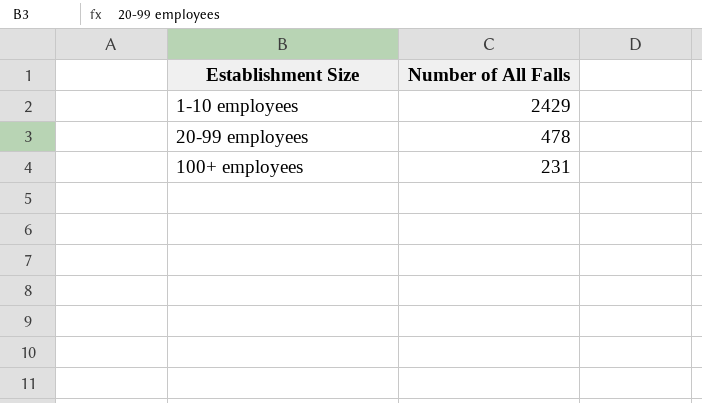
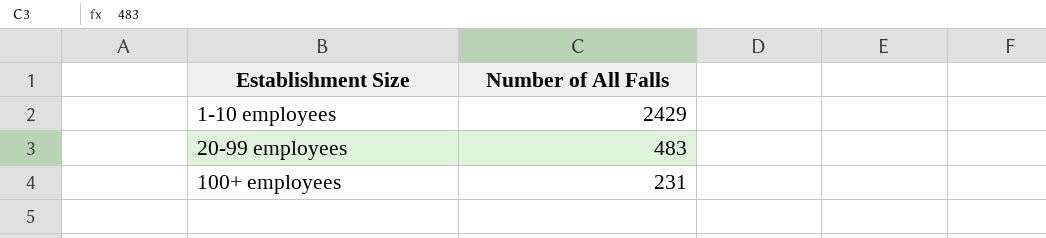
20-99 employees | Number of All Falls: 478 -> 483

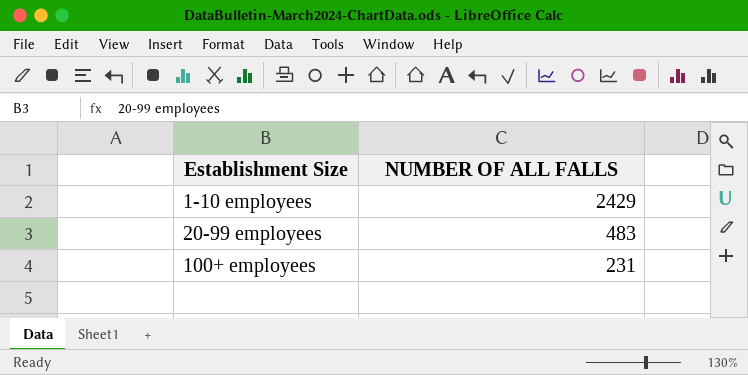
column name: Number of All Falls -> NUMBER OF ALL FALLS

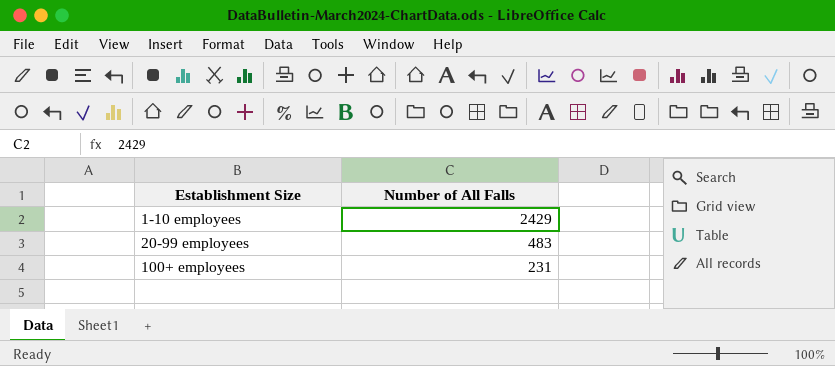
column name: NUMBER OF ALL FALLS -> Number of All Falls

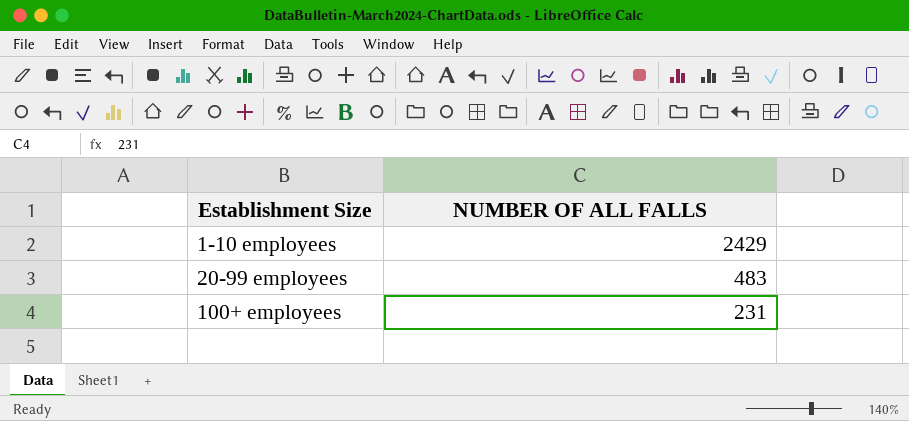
column name: Number of All Falls -> NUMBER OF ALL FALLS

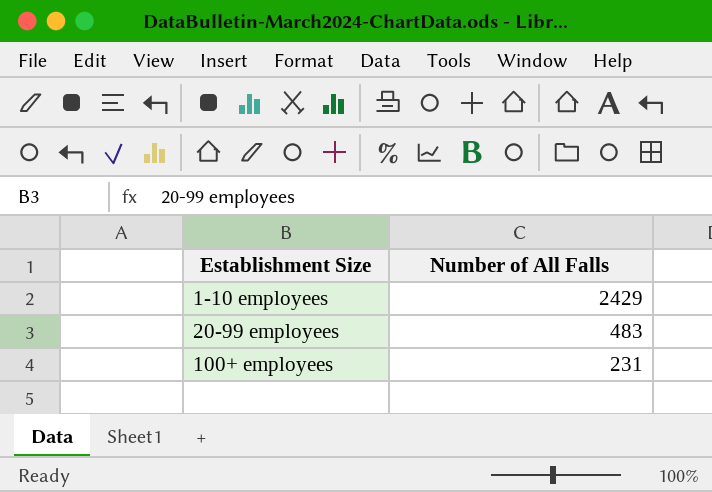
column name: NUMBER OF ALL FALLS -> Number of All Falls

